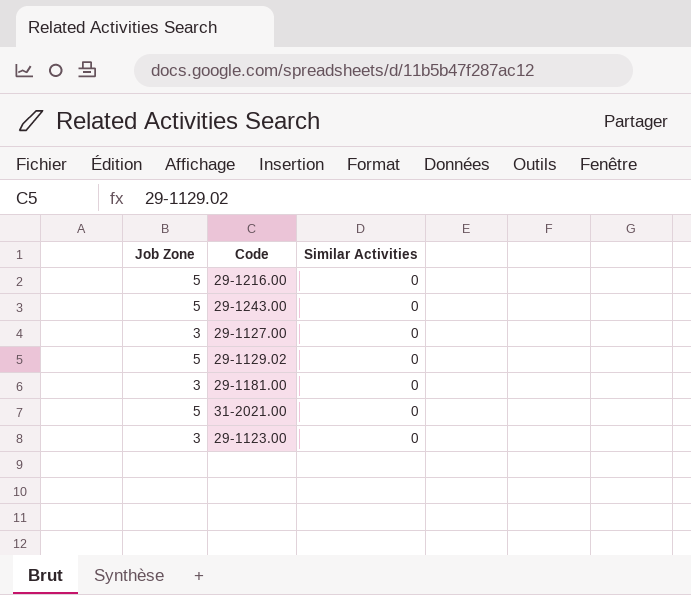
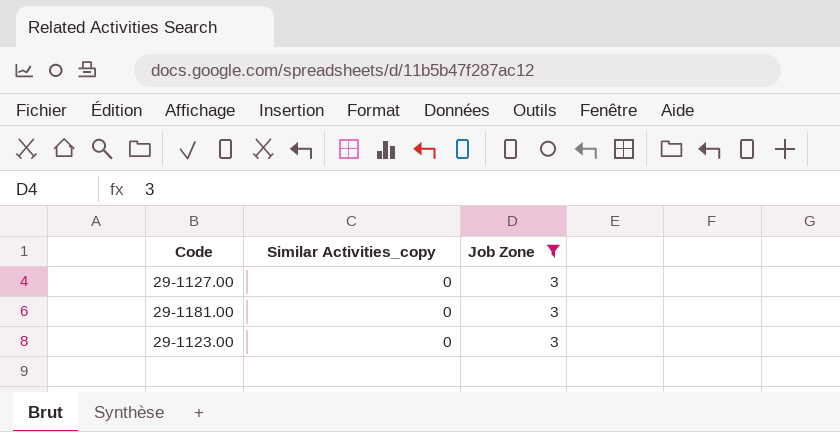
filter: none -> Job Zone = 3
column name: Similar Activities -> Similar Activities_copy
column Job Zone | position: 1 -> 3

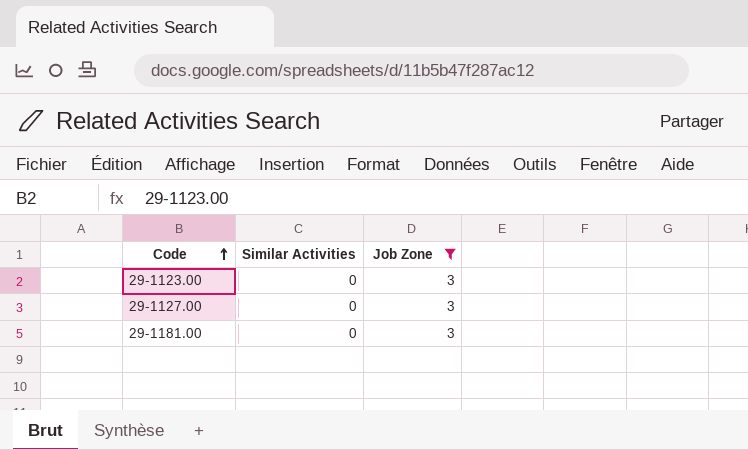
row order: none -> Code ascending
column name: Similar Activities_copy -> Similar Activities

